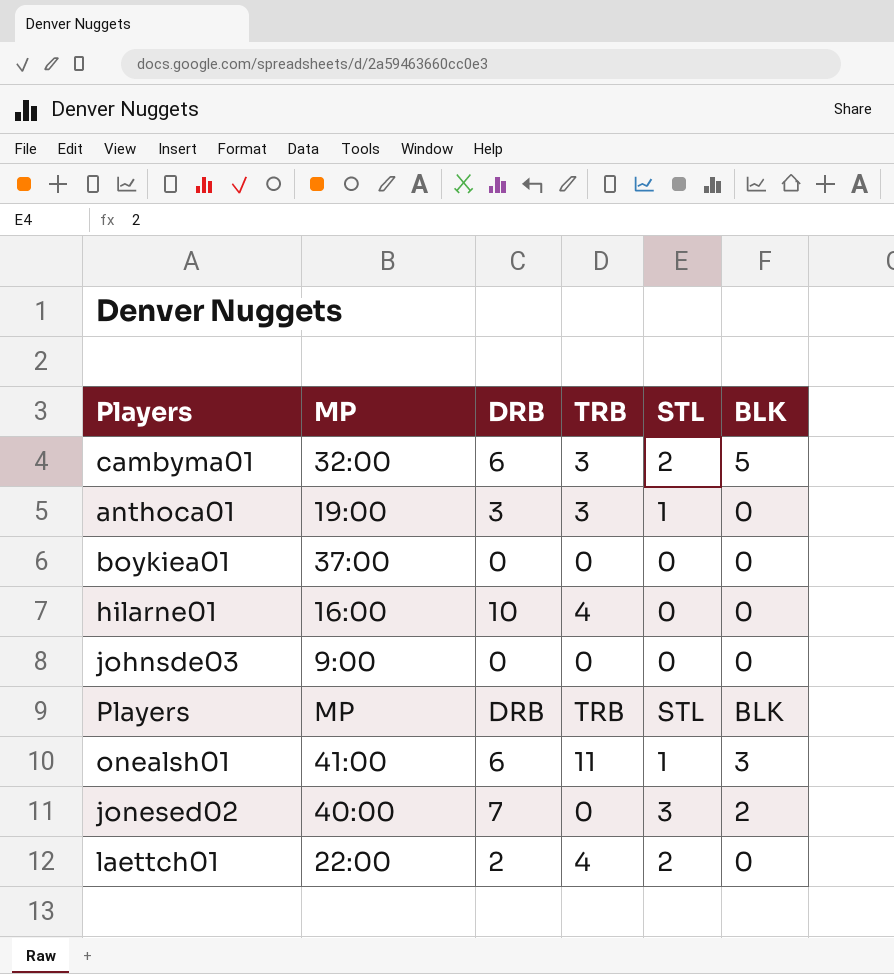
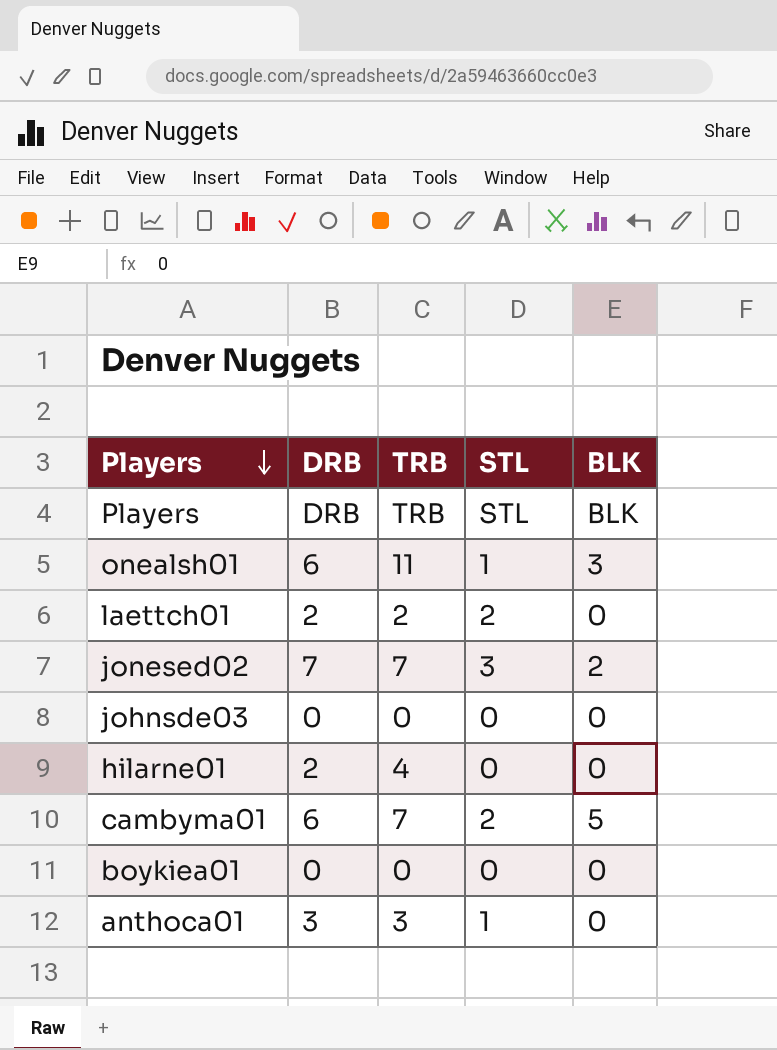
row order: none -> Players descending
column MP | position: 2 -> none
laettch01 | TRB: 4 -> 2
jonesed02 | TRB: 0 -> 7
hilarne01 | DRB: 10 -> 2
cambyma01 | TRB: 3 -> 7

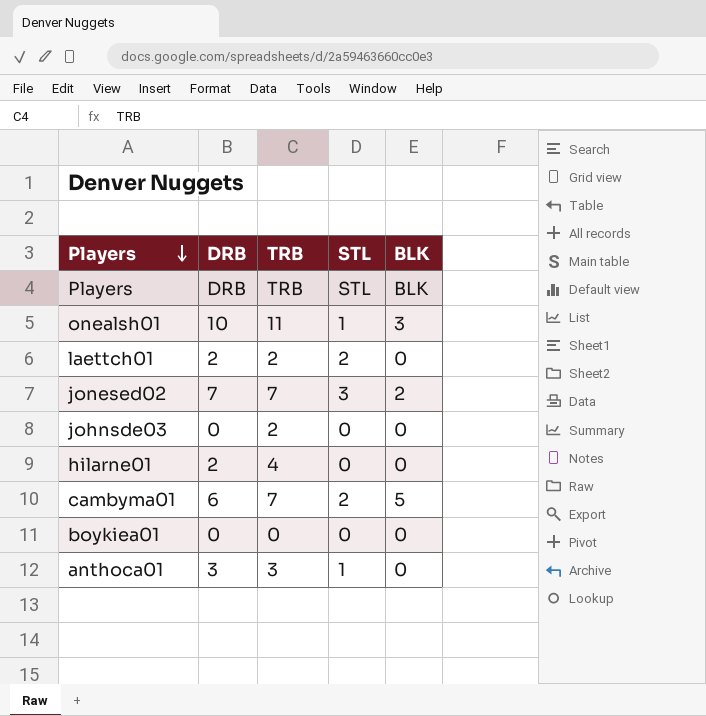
onealsh01 | DRB: 6 -> 10
johnsde03 | TRB: 0 -> 2

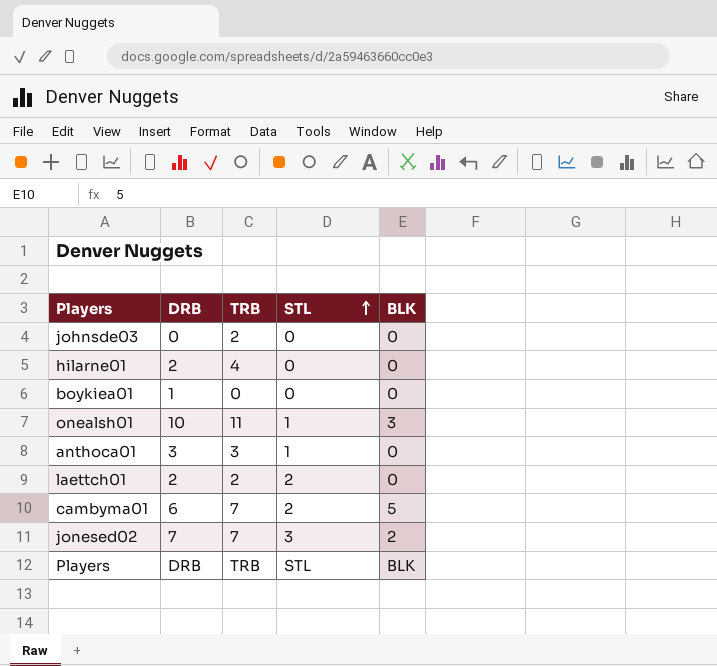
row order: Players descending -> STL ascending
boykiea01 | DRB: 0 -> 1

